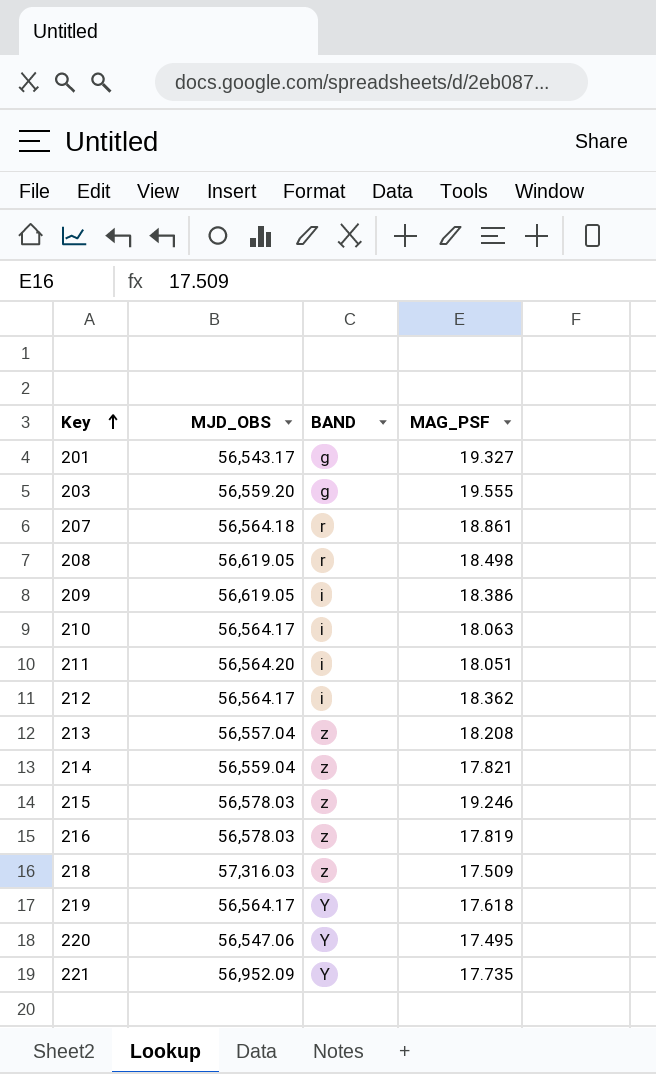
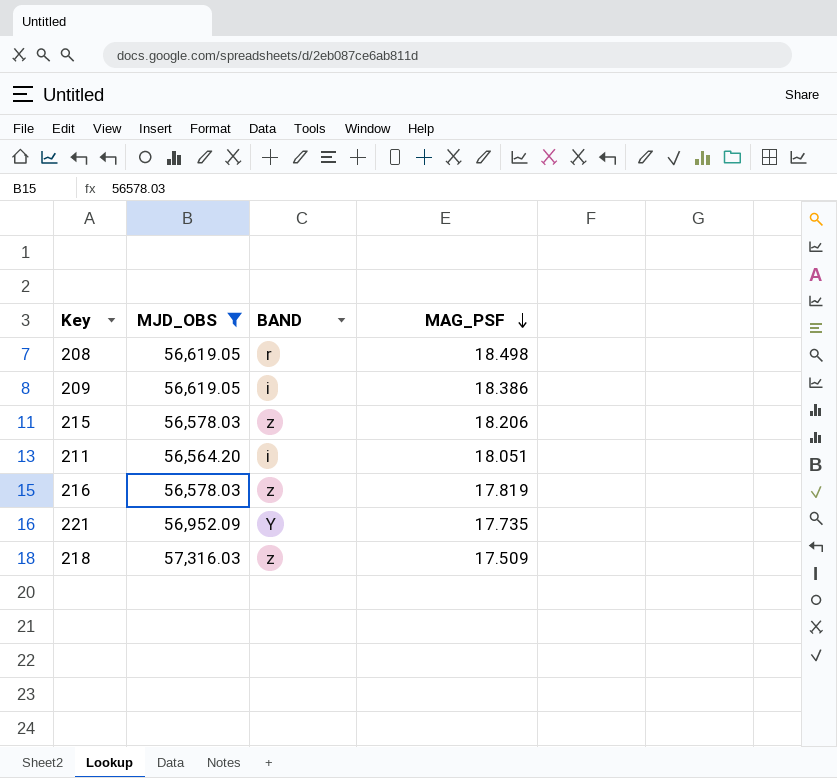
filter: none -> MJD_OBS >= 56,564.20
row order: Key ascending -> MAG_PSF descending
215 | MAG_PSF: 19.246 -> 18.206

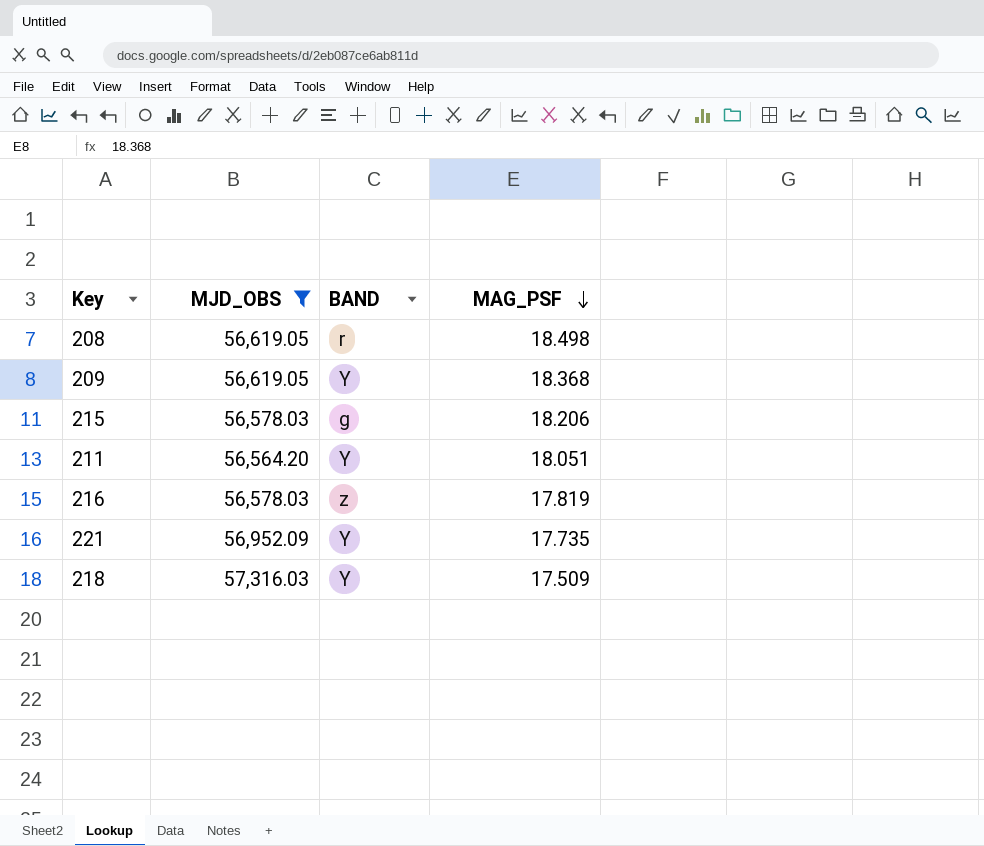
209 | BAND: i -> Y
209 | MAG_PSF: 18.386 -> 18.368
215 | BAND: z -> g
211 | BAND: i -> Y
218 | BAND: z -> Y

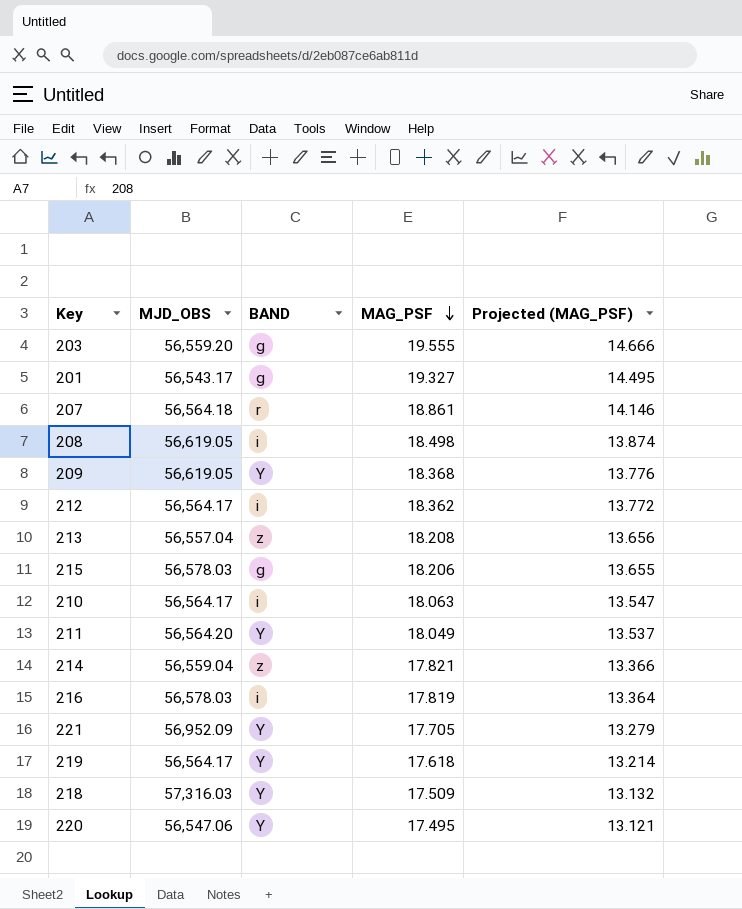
filter: MJD_OBS >= 56,564.20 -> none
column Projected (MAG_PSF) | formula: none -> [MAG_PSF] * 0.75
208 | BAND: r -> i
211 | MAG_PSF: 18.051 -> 18.049
216 | BAND: z -> i
221 | MAG_PSF: 17.735 -> 17.705

